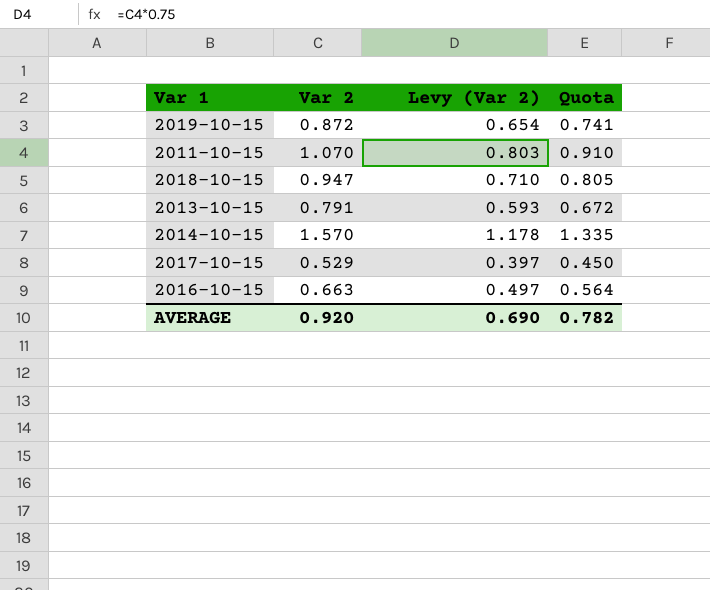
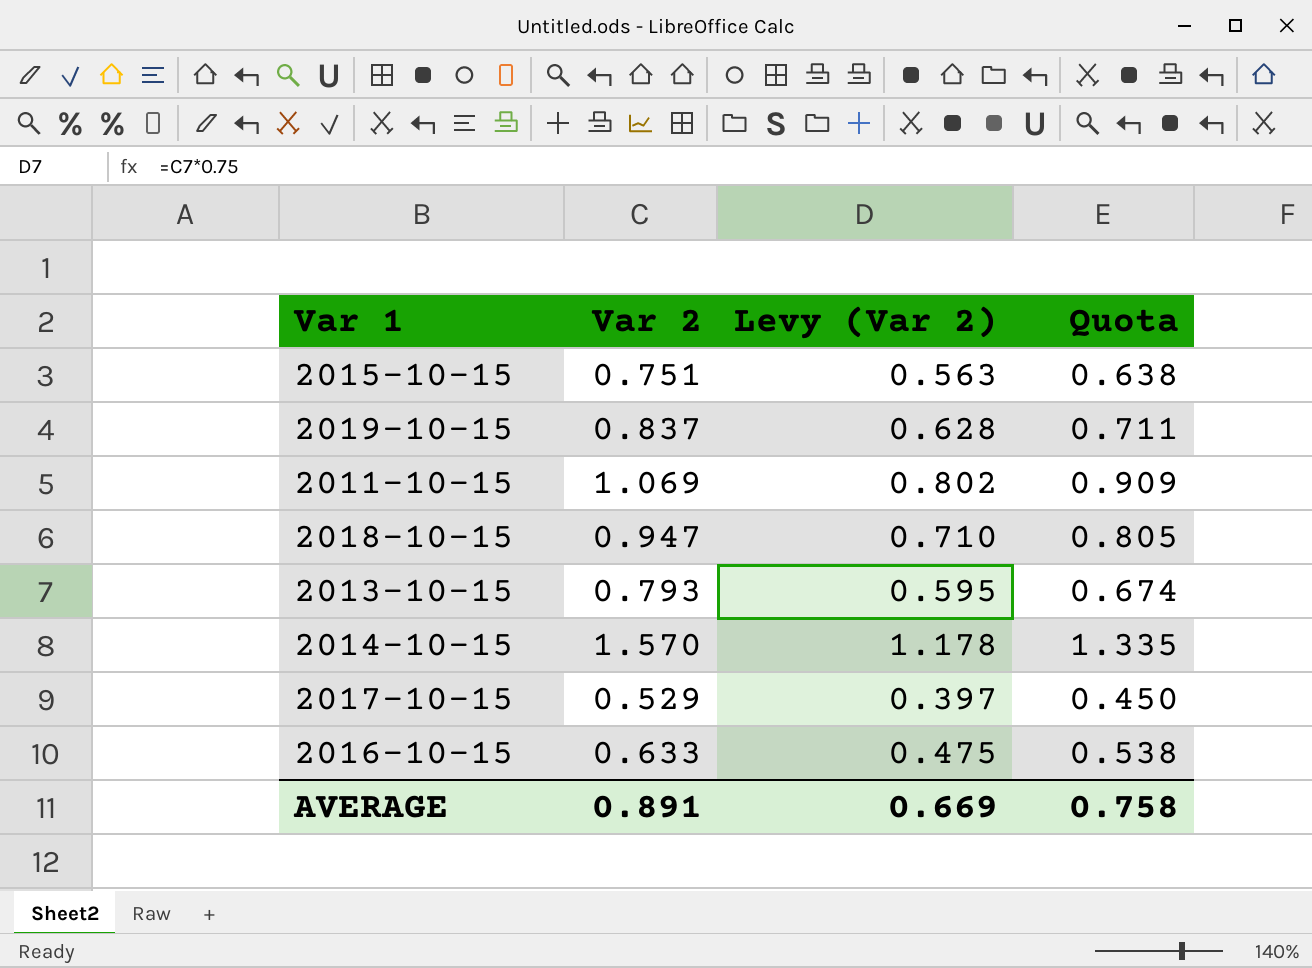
row 2015-10-15: none -> 0.751 | 0.563 | 0.638
2019-10-15 | Var 2: 0.872 -> 0.837
2019-10-15 | Levy (Var 2): 0.654 -> 0.628
2019-10-15 | Quota: 0.741 -> 0.711
2011-10-15 | Var 2: 1.070 -> 1.069
2011-10-15 | Levy (Var 2): 0.803 -> 0.802
2011-10-15 | Quota: 0.910 -> 0.909
2013-10-15 | Var 2: 0.791 -> 0.793
2013-10-15 | Levy (Var 2): 0.593 -> 0.595
2013-10-15 | Quota: 0.672 -> 0.674
2016-10-15 | Var 2: 0.663 -> 0.633
2016-10-15 | Levy (Var 2): 0.497 -> 0.475
2016-10-15 | Quota: 0.564 -> 0.538
AVERAGE | Var 2: 0.920 -> 0.891
AVERAGE | Levy (Var 2): 0.690 -> 0.669
AVERAGE | Quota: 0.782 -> 0.758

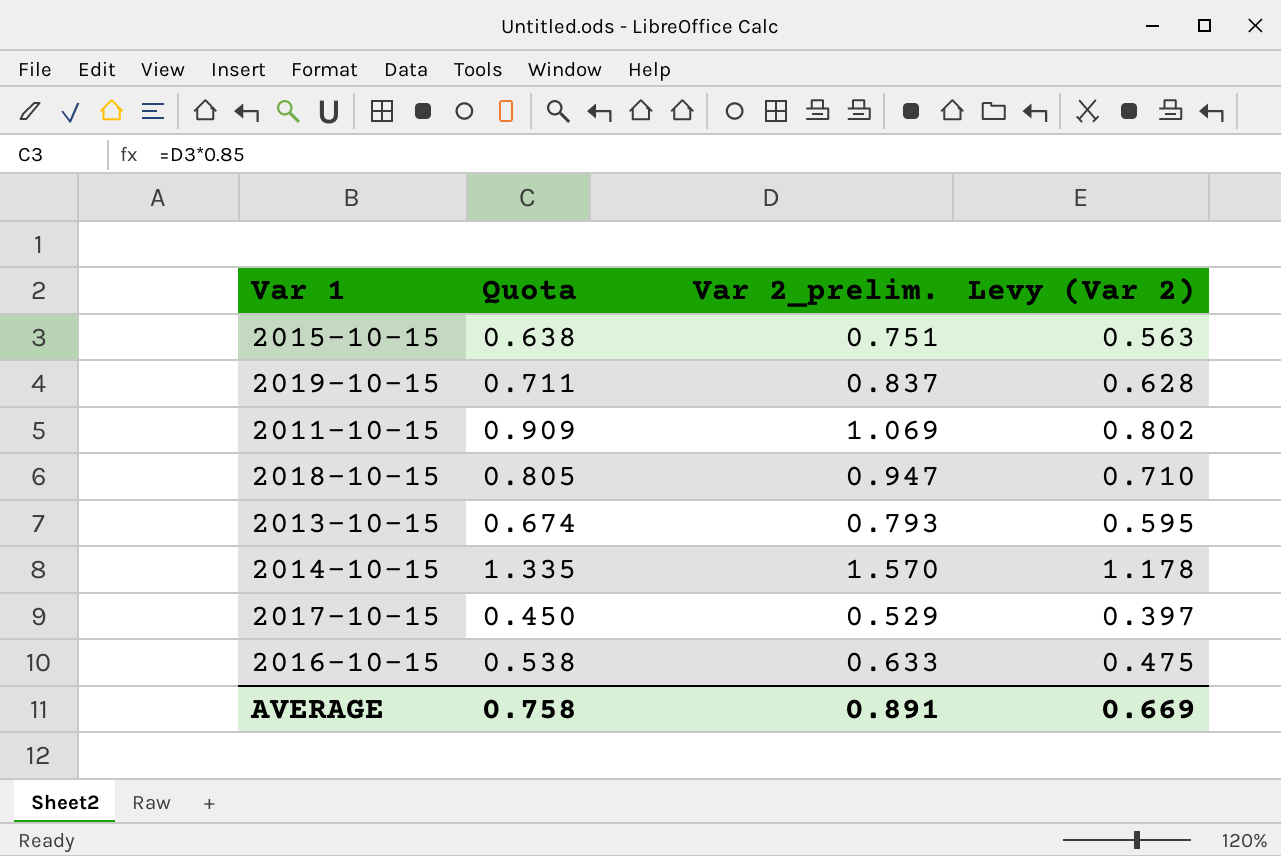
column Quota | position: 4 -> 2
column name: Var 2 -> Var 2_prelim.

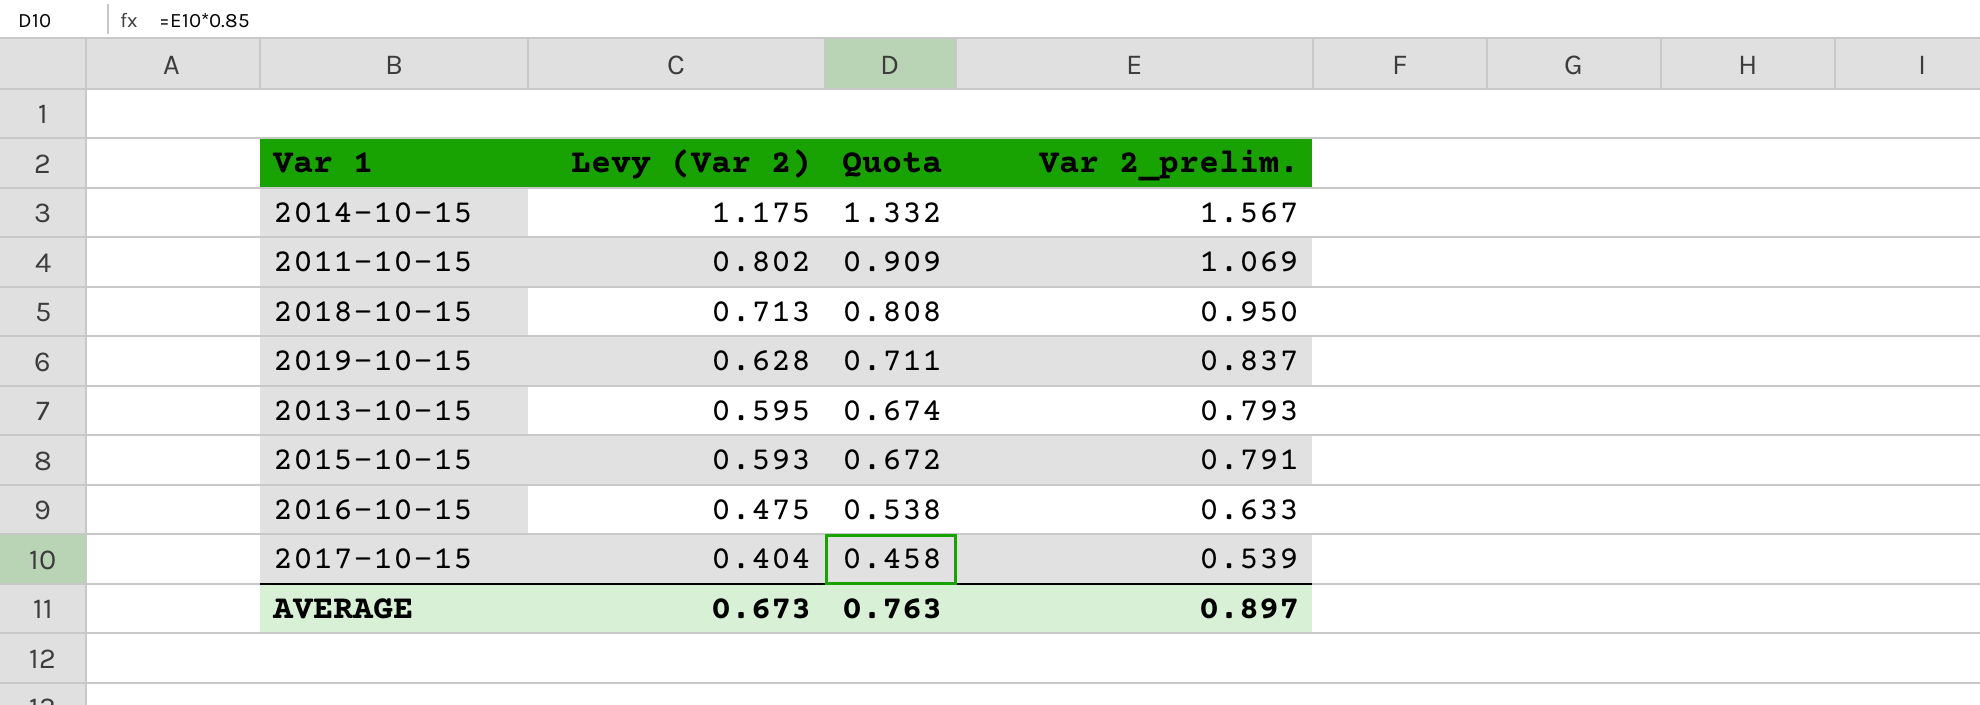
row order: none -> Levy (Var 2) descending
column Levy (Var 2) | position: 4 -> 2
2014-10-15 | Levy (Var 2): 1.178 -> 1.175
2014-10-15 | Quota: 1.335 -> 1.332
2014-10-15 | Var 2_prelim.: 1.570 -> 1.567
2018-10-15 | Levy (Var 2): 0.710 -> 0.713
2018-10-15 | Quota: 0.805 -> 0.808
2018-10-15 | Var 2_prelim.: 0.947 -> 0.950
2015-10-15 | Levy (Var 2): 0.563 -> 0.593
2015-10-15 | Quota: 0.638 -> 0.672
2015-10-15 | Var 2_prelim.: 0.751 -> 0.791
2017-10-15 | Levy (Var 2): 0.397 -> 0.404
2017-10-15 | Quota: 0.450 -> 0.458
2017-10-15 | Var 2_prelim.: 0.529 -> 0.539
AVERAGE | Levy (Var 2): 0.669 -> 0.673
AVERAGE | Quota: 0.758 -> 0.763
AVERAGE | Var 2_prelim.: 0.891 -> 0.897

